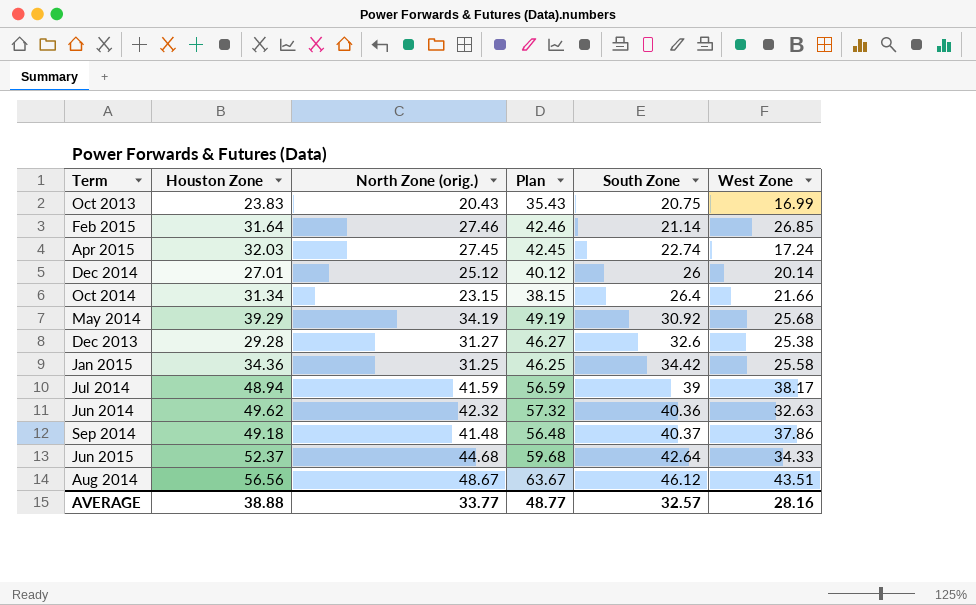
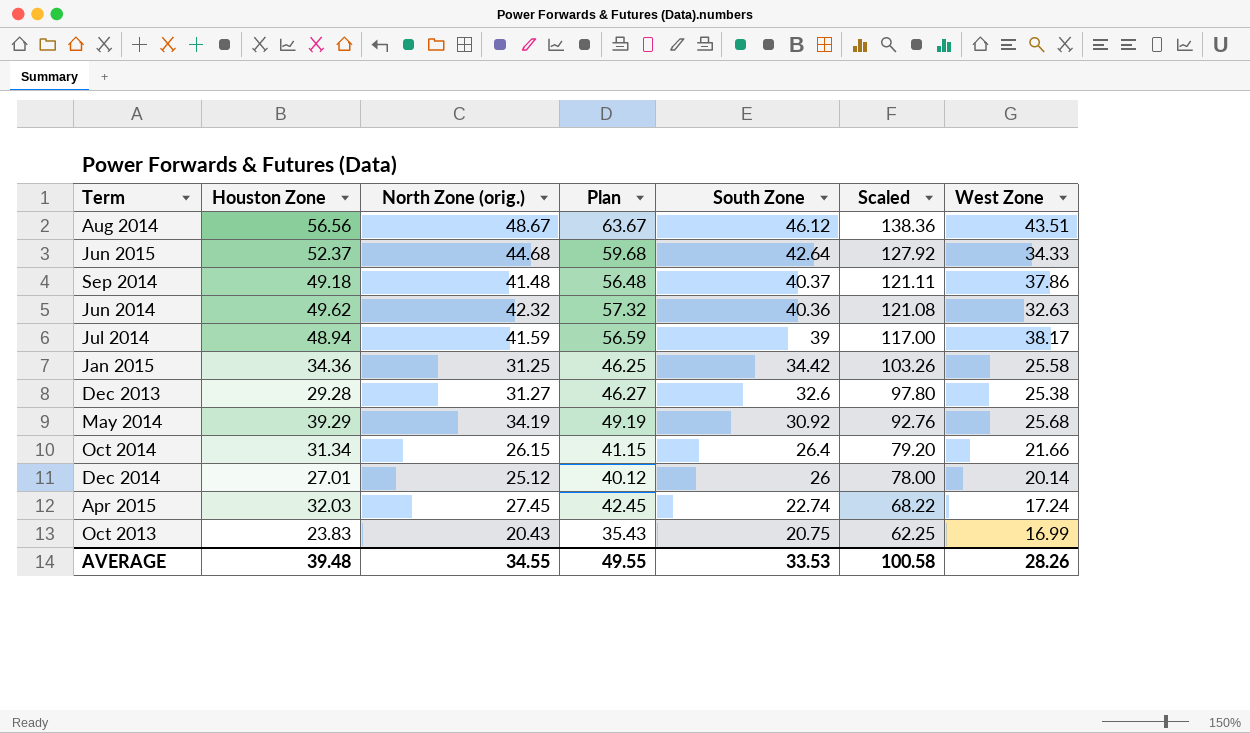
row order: South Zone ascending -> South Zone descending
column Scaled | formula: none -> [South Zone] * 3
row Feb 2015: 31.64 | 27.46 | 42.46 | 21.14 | 26.85 -> none
Oct 2014 | North Zone (orig.): 23.15 -> 26.15
Oct 2014 | Plan: 38.15 -> 41.15
AVERAGE | Houston Zone: 38.88 -> 39.48
AVERAGE | North Zone (orig.): 33.77 -> 34.55
AVERAGE | Plan: 48.77 -> 49.55
AVERAGE | South Zone: 32.57 -> 33.53
AVERAGE | West Zone: 28.16 -> 28.26

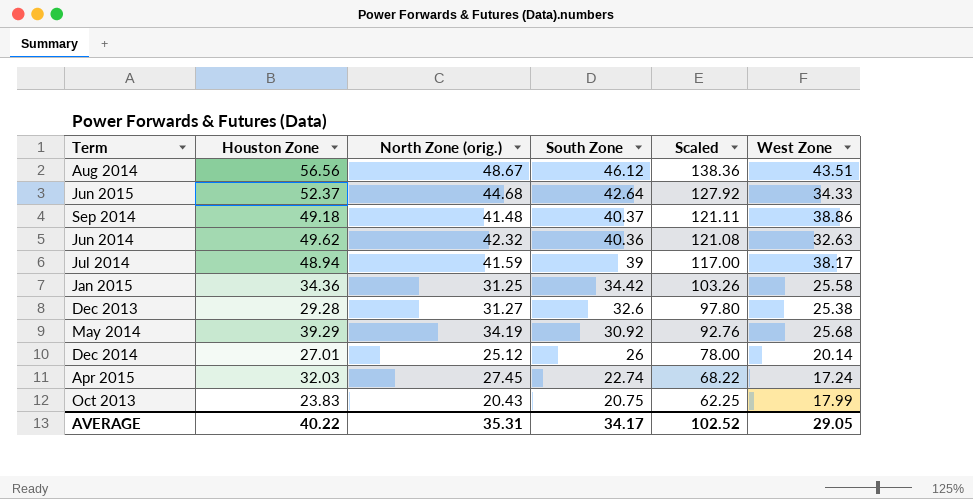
column Plan | formula: [North Zone (orig.)] + 15 -> none
row Oct 2014: 31.34 | 26.15 | 41.15 | 26.4 | 79.20 | 21.66 -> none
Sep 2014 | West Zone: 37.86 -> 38.86
Oct 2013 | West Zone: 16.99 -> 17.99
AVERAGE | Houston Zone: 39.48 -> 40.22
AVERAGE | North Zone (orig.): 34.55 -> 35.31
AVERAGE | South Zone: 33.53 -> 34.17
AVERAGE | Scaled: 100.58 -> 102.52
AVERAGE | West Zone: 28.26 -> 29.05

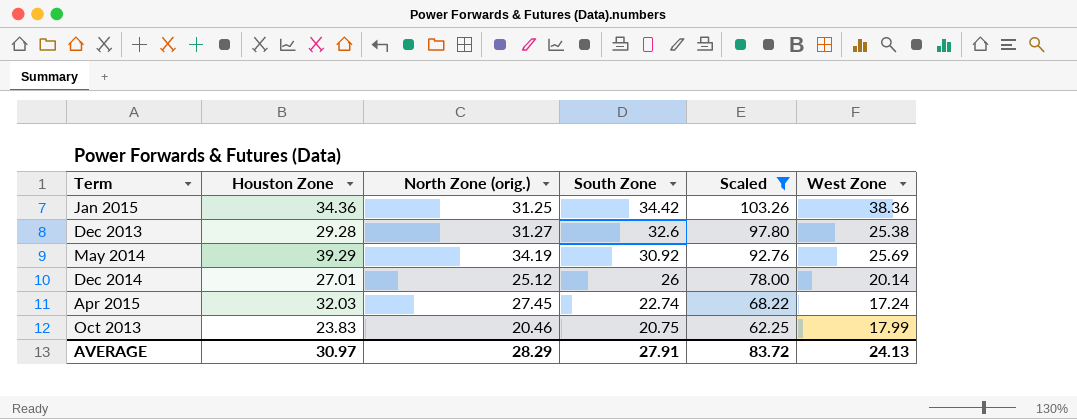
filter: none -> Scaled <= 103.26
Jan 2015 | West Zone: 25.58 -> 38.36
May 2014 | West Zone: 25.68 -> 25.69
Oct 2013 | North Zone (orig.): 20.43 -> 20.46
AVERAGE | Houston Zone: 40.22 -> 30.97
AVERAGE | North Zone (orig.): 35.31 -> 28.29
AVERAGE | South Zone: 34.17 -> 27.91
AVERAGE | Scaled: 102.52 -> 83.72
AVERAGE | West Zone: 29.05 -> 24.13

